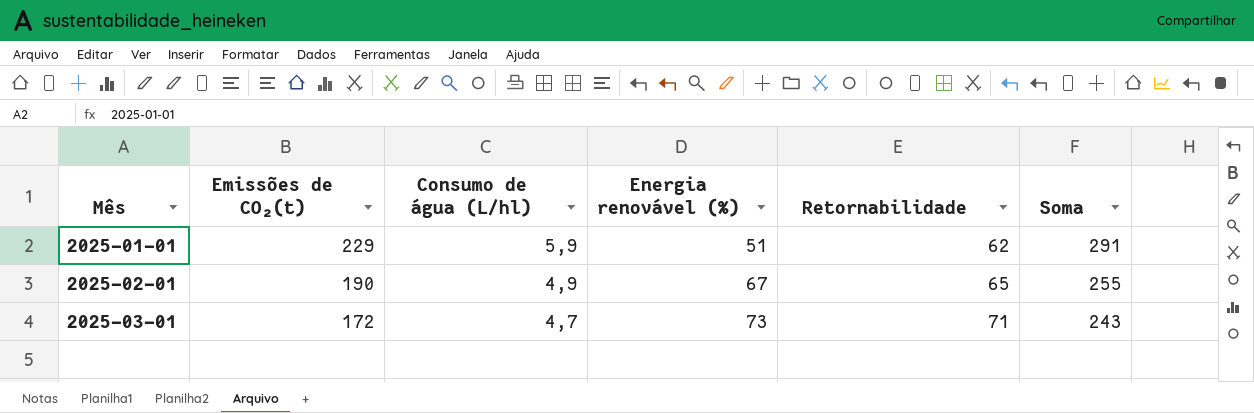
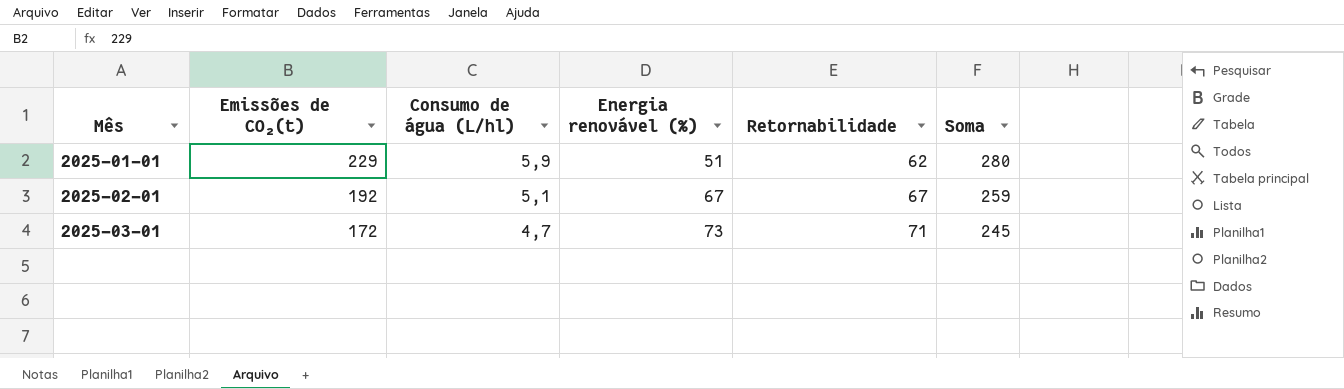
column Soma | formula: [Emissões de CO₂(t)] + [Retornabilidade] -> [Emissões de CO₂(t)] + [Energia renovável (%)]
2025-02-01 | Emissões de CO₂(t): 190 -> 192
2025-02-01 | Consumo de água (L/hl): 4,9 -> 5,1
2025-02-01 | Retornabilidade: 65 -> 67

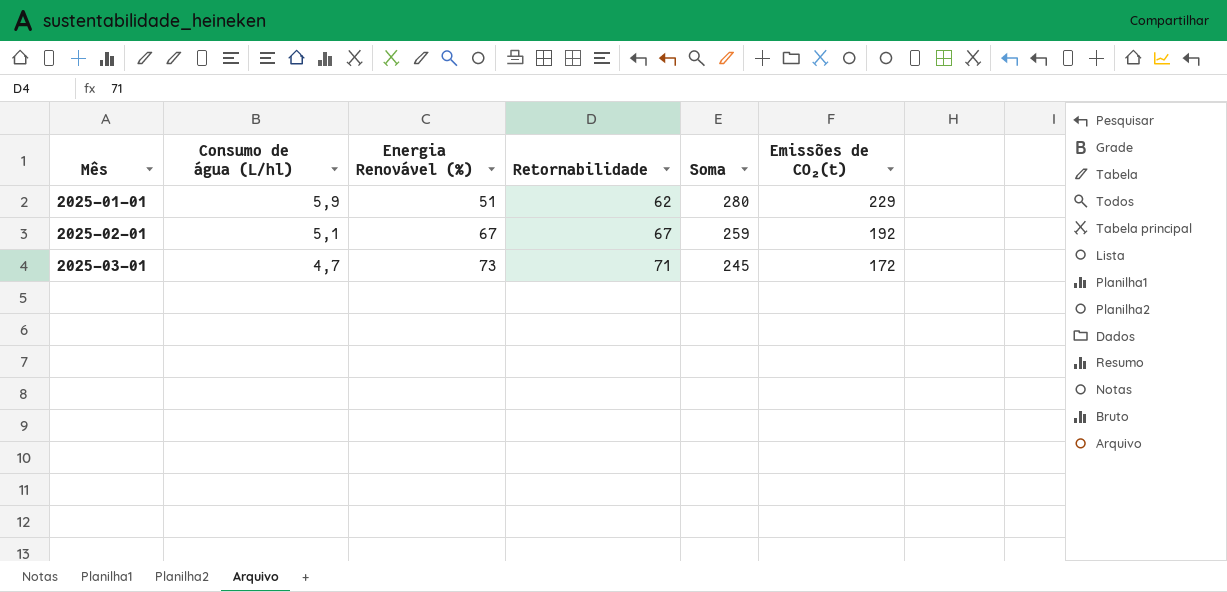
column name: Energia renovável (%) -> Energia Renovável (%)
column Emissões de CO₂(t) | position: 2 -> 6

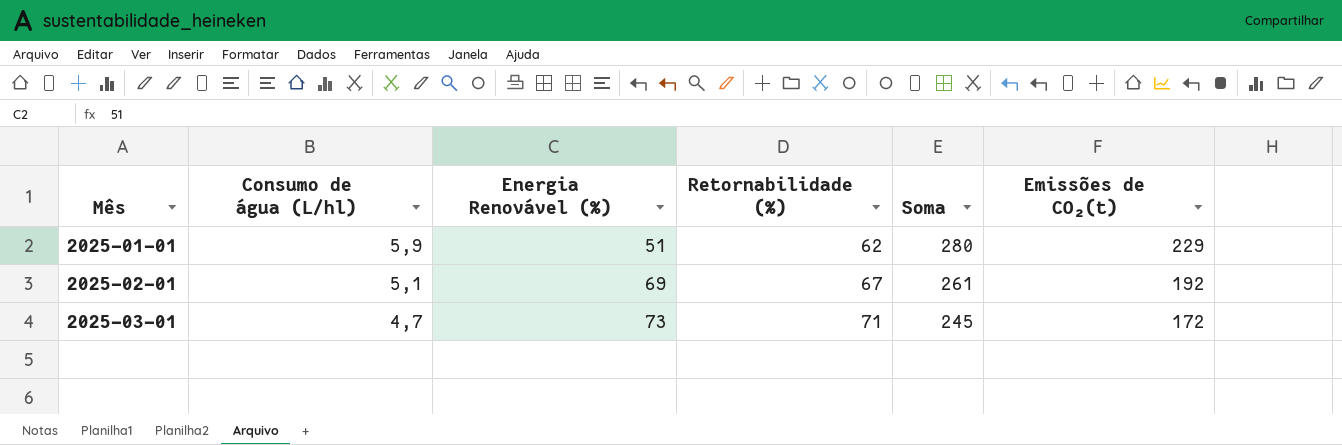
column name: Retornabilidade -> Retornabilidade (%)
2025-02-01 | Energia Renovável (%): 67 -> 69
2025-02-01 | Soma: 259 -> 261

